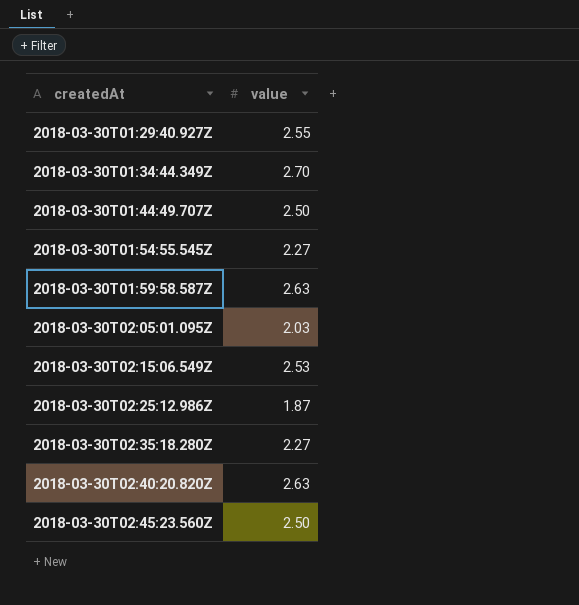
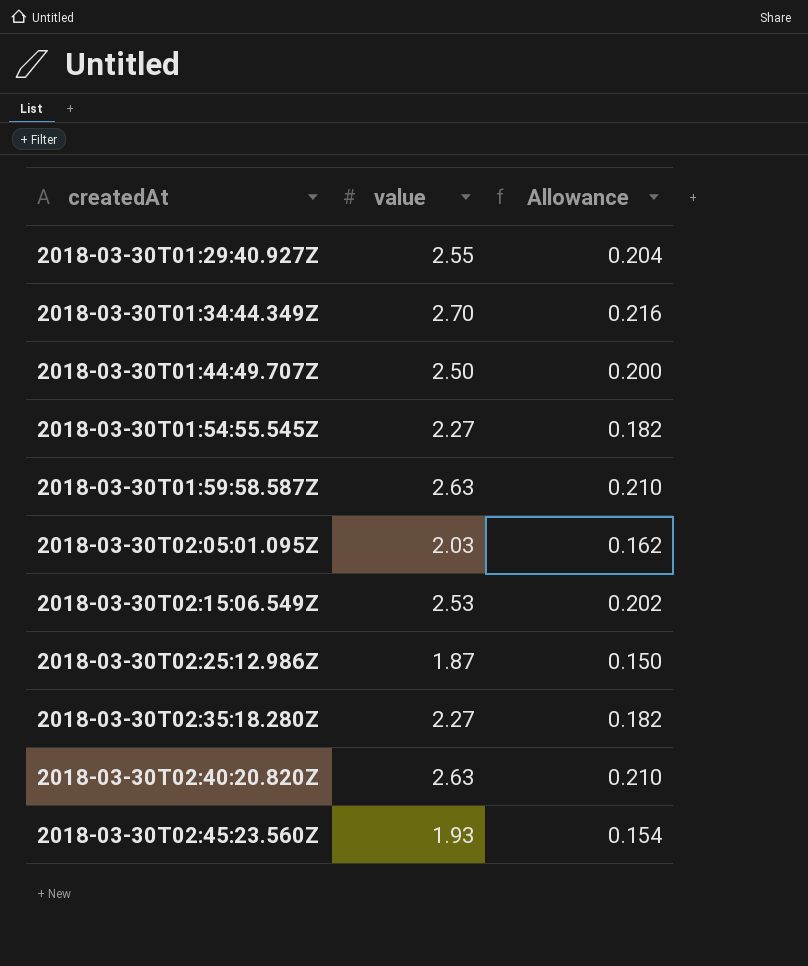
column Allowance | formula: none -> [value] * 0.08
2018-03-30T02:45:23.560Z | value: 2.50 -> 1.93

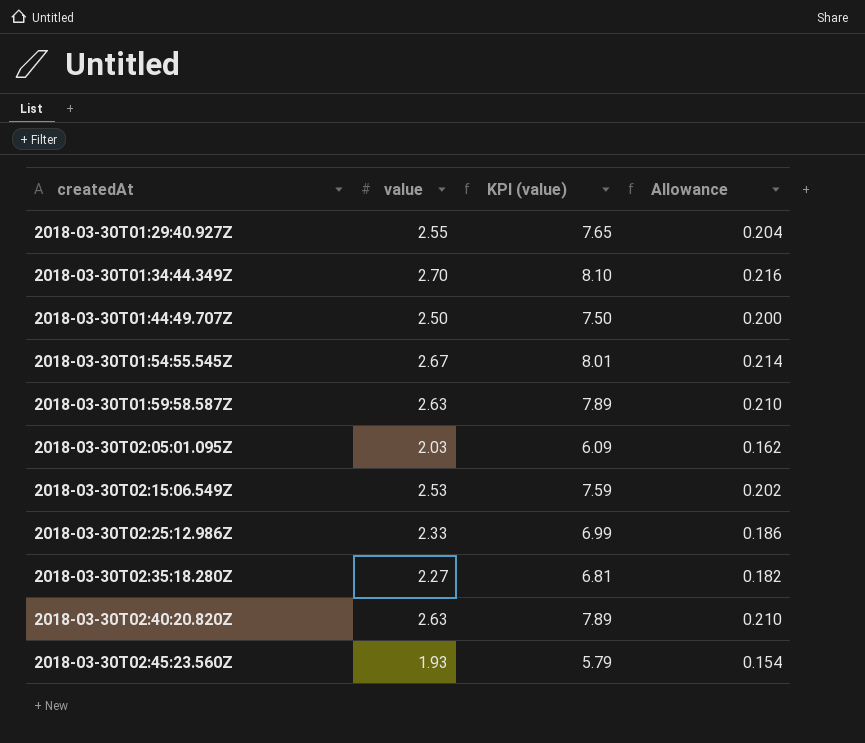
column KPI (value) | formula: none -> [value] * 3
2018-03-30T01:54:55.545Z | value: 2.27 -> 2.67
2018-03-30T01:54:55.545Z | Allowance: 0.182 -> 0.214
2018-03-30T02:25:12.986Z | value: 1.87 -> 2.33
2018-03-30T02:25:12.986Z | Allowance: 0.150 -> 0.186

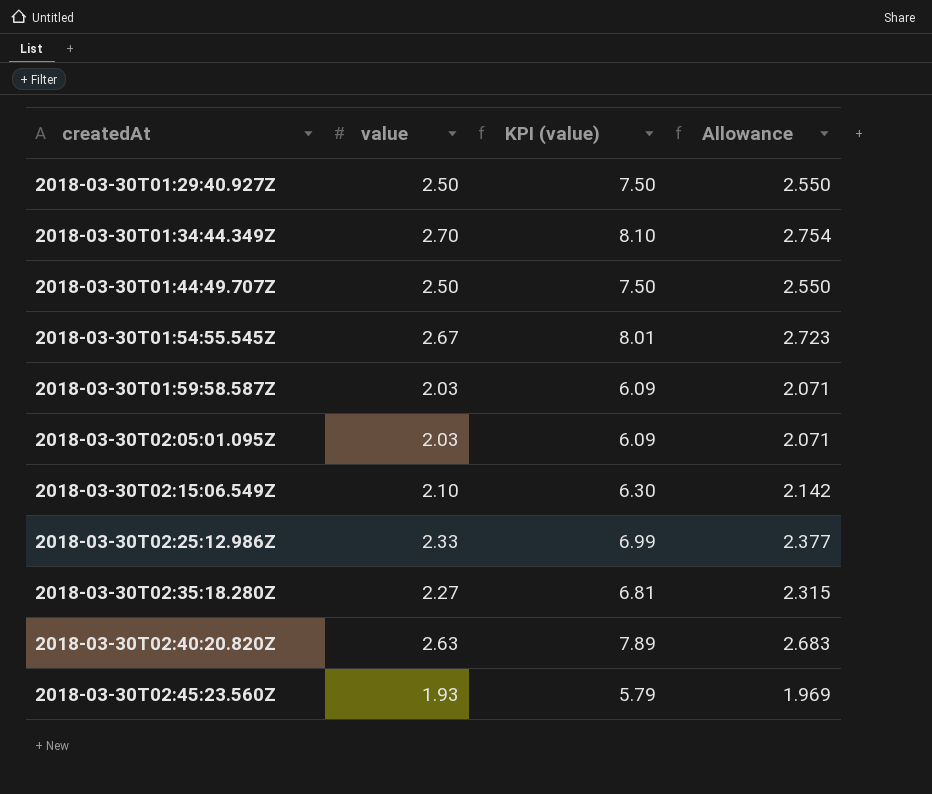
column Allowance | formula: [value] * 0.08 -> [value] * 1.02
2018-03-30T01:29:40.927Z | value: 2.55 -> 2.50
2018-03-30T01:29:40.927Z | KPI (value): 7.65 -> 7.50
2018-03-30T01:59:58.587Z | value: 2.63 -> 2.03
2018-03-30T01:59:58.587Z | KPI (value): 7.89 -> 6.09
2018-03-30T02:15:06.549Z | value: 2.53 -> 2.10
2018-03-30T02:15:06.549Z | KPI (value): 7.59 -> 6.30

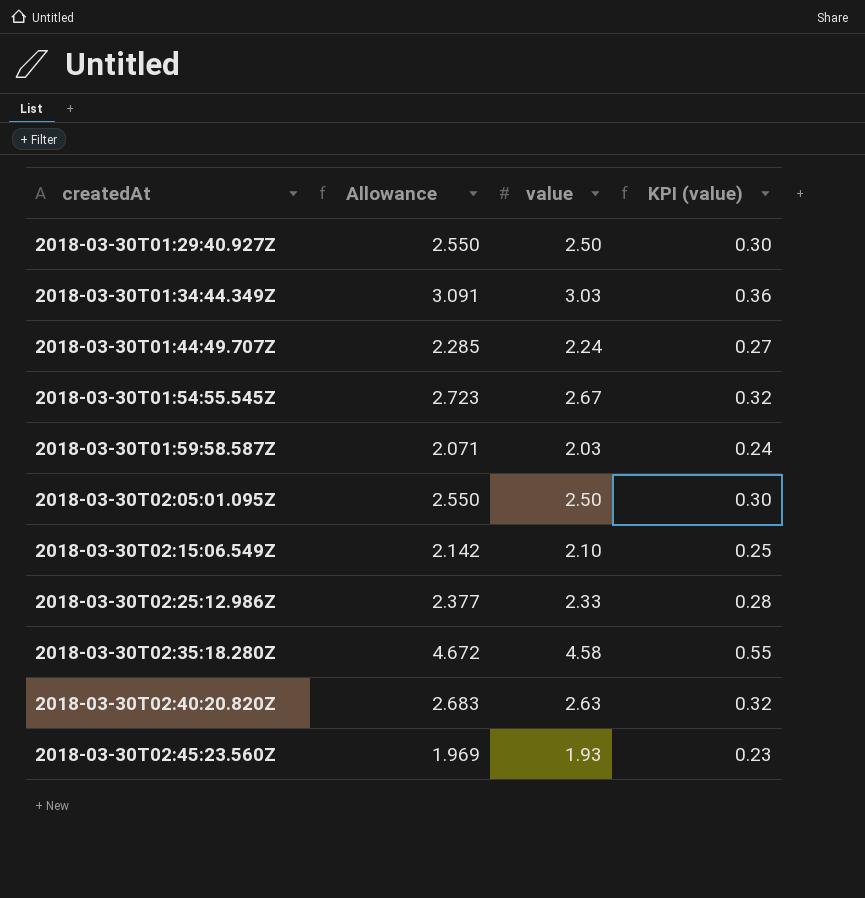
column Allowance | position: 4 -> 2
column KPI (value) | formula: [value] * 3 -> [value] * 0.12
2018-03-30T01:34:44.349Z | Allowance: 2.754 -> 3.091
2018-03-30T01:34:44.349Z | value: 2.70 -> 3.03
2018-03-30T01:44:49.707Z | Allowance: 2.550 -> 2.285
2018-03-30T01:44:49.707Z | value: 2.50 -> 2.24
2018-03-30T02:05:01.095Z | Allowance: 2.071 -> 2.550
2018-03-30T02:05:01.095Z | value: 2.03 -> 2.50
2018-03-30T02:35:18.280Z | Allowance: 2.315 -> 4.672
2018-03-30T02:35:18.280Z | value: 2.27 -> 4.58

